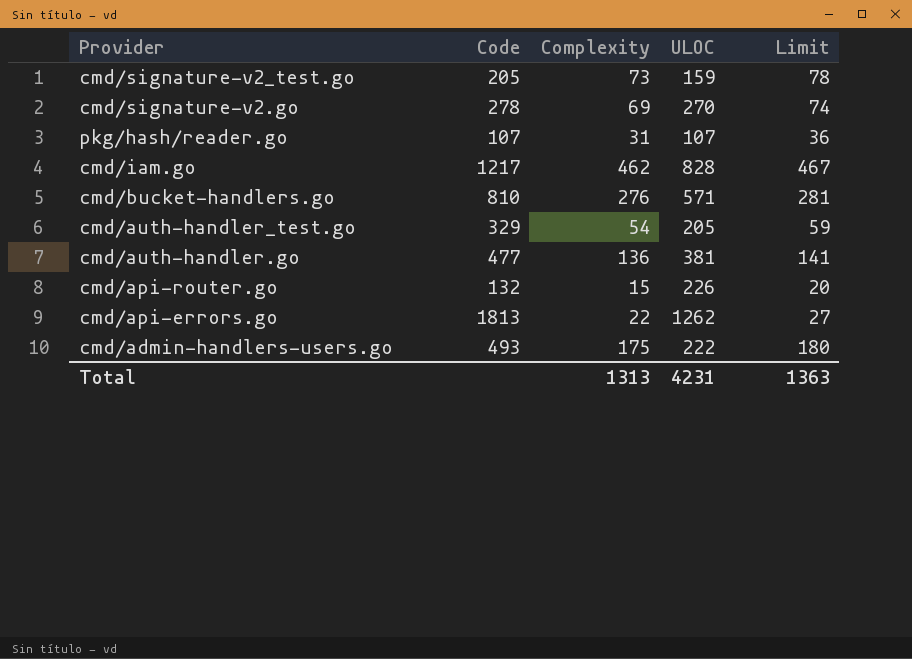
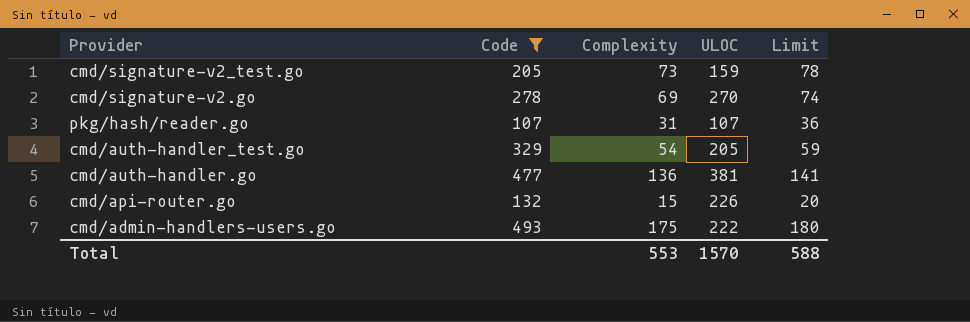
filter: none -> Code <= 493
Total | Complexity: 1313 -> 553
Total | ULOC: 4231 -> 1570
Total | Limit: 1363 -> 588

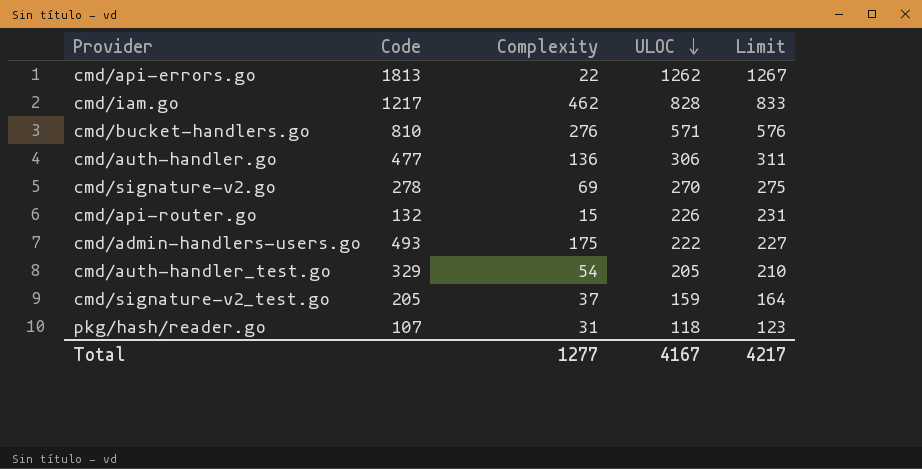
filter: Code <= 493 -> none
row order: none -> ULOC descending
column Limit | formula: [Complexity] + 5 -> [ULOC] + 5
cmd/auth-handler.go | ULOC: 381 -> 306
cmd/signature-v2_test.go | Complexity: 73 -> 37
pkg/hash/reader.go | ULOC: 107 -> 118
Total | Complexity: 553 -> 1277
Total | ULOC: 1570 -> 4167
Total | Limit: 588 -> 4217

